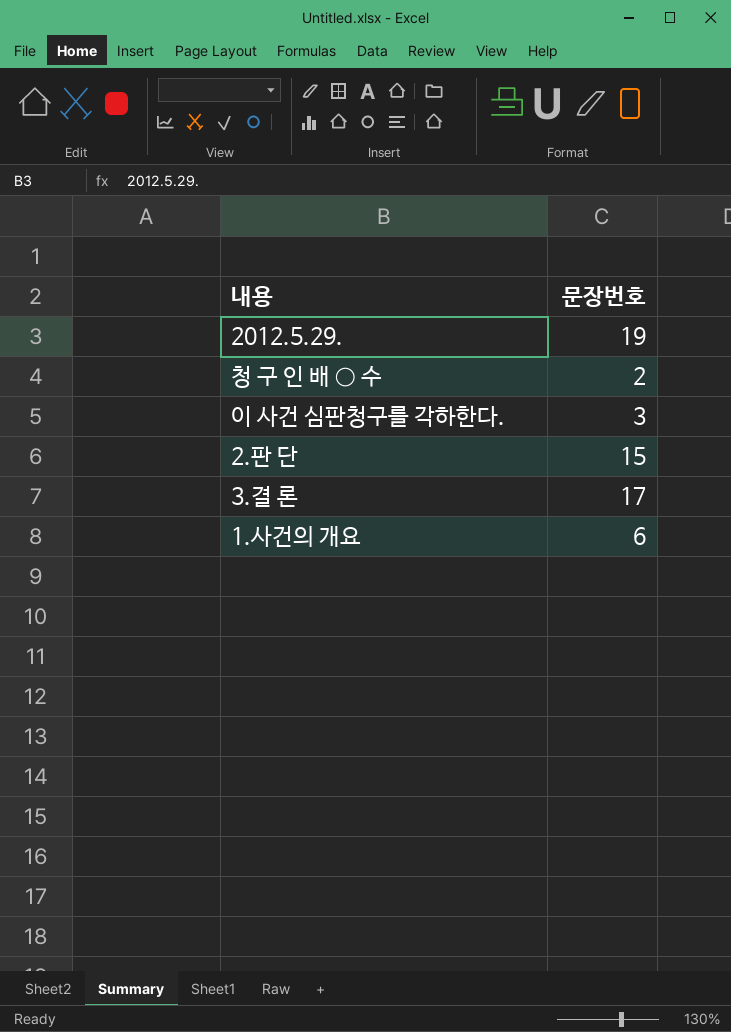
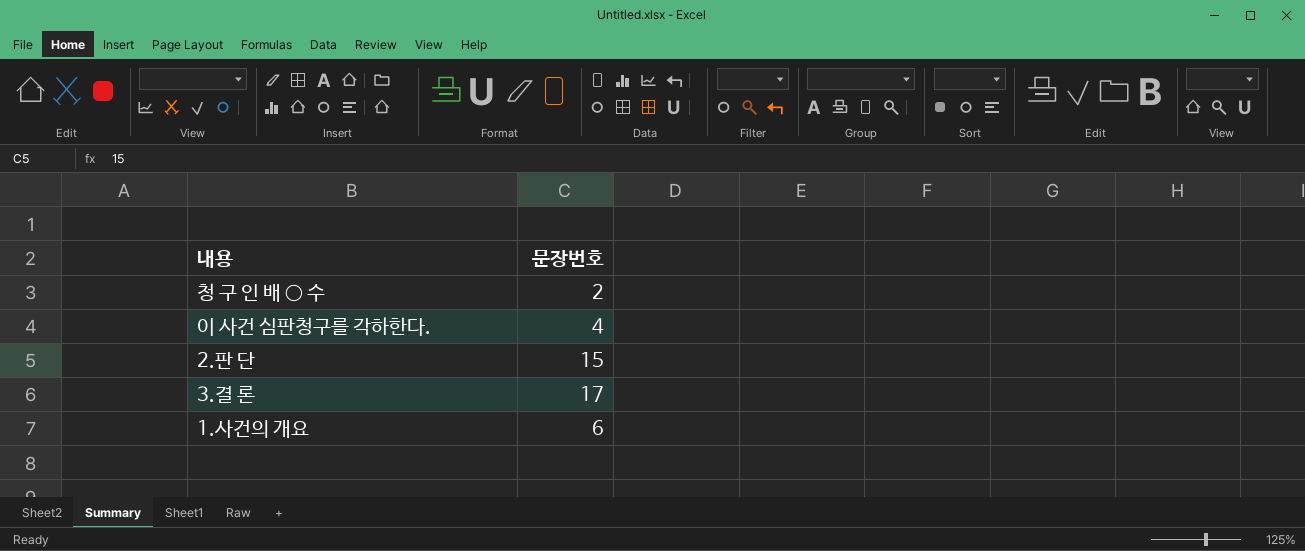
row 2012.5.29.: 19 -> none
이 사건 심판청구를 각하한다. | 문장번호: 3 -> 4

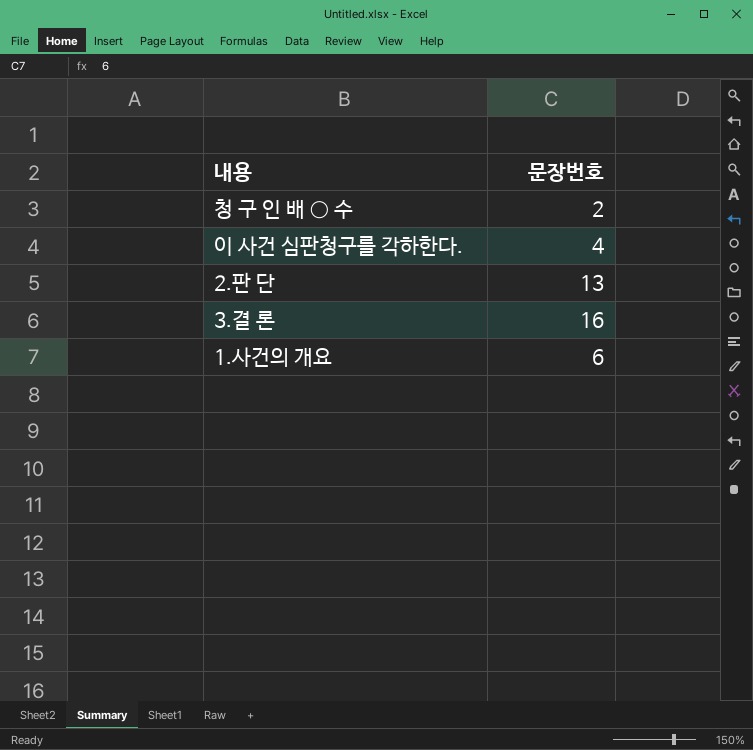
2.판 단 | 문장번호: 15 -> 13
3.결 론 | 문장번호: 17 -> 16

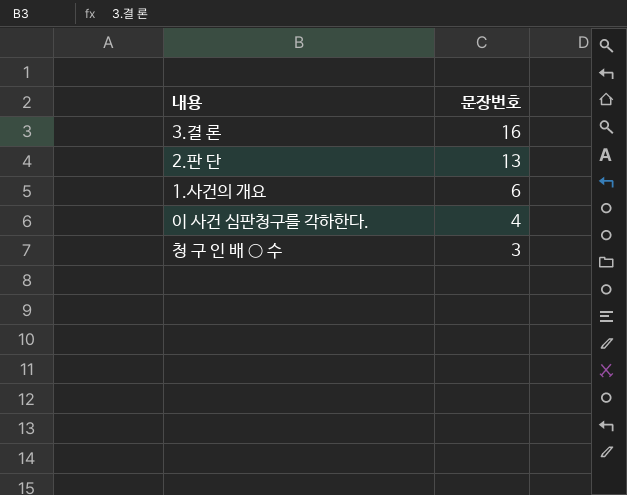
row order: none -> 문장번호 descending
청 구 인 배 ○ 수 | 문장번호: 2 -> 3

